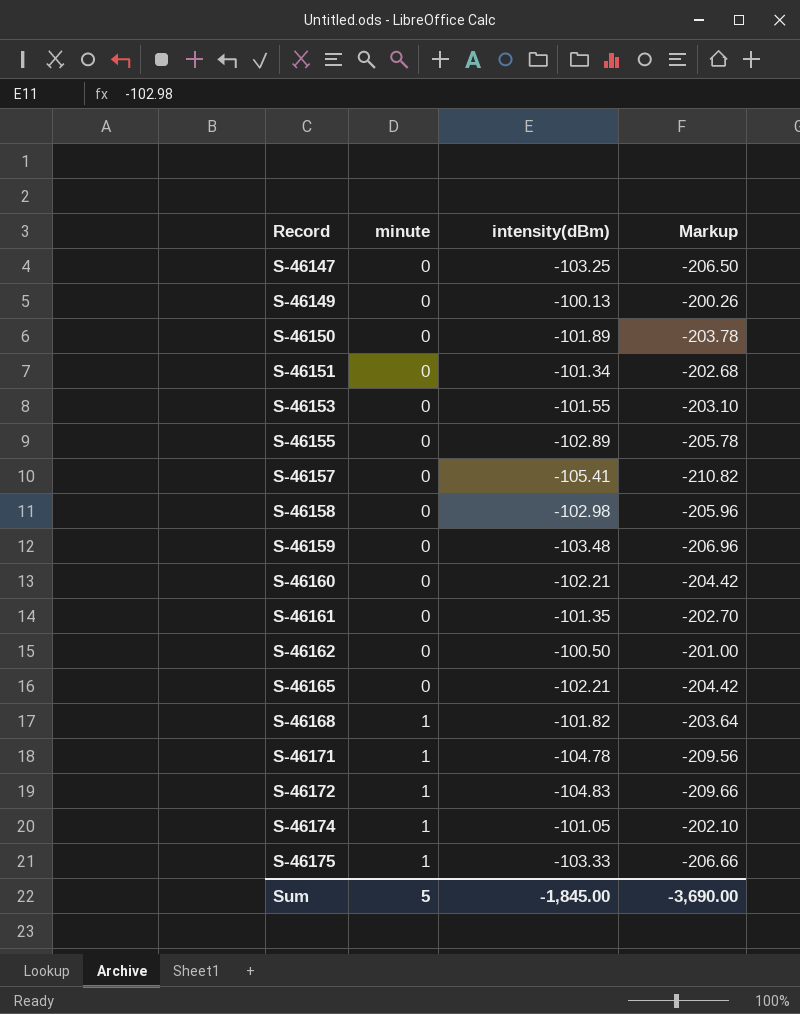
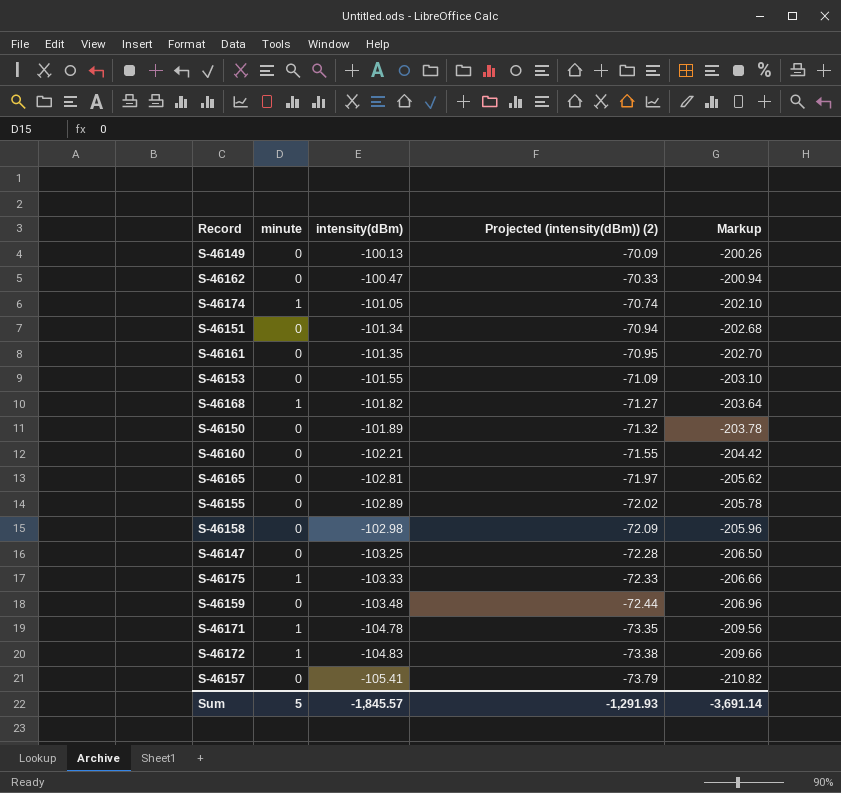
row order: Record ascending -> intensity(dBm) descending
column Projected (intensity(dBm)) (2) | formula: none -> [intensity(dBm)] * 0.7
S-46162 | intensity(dBm): -100.50 -> -100.47
S-46162 | Markup: -201.00 -> -200.94
S-46165 | intensity(dBm): -102.21 -> -102.81
S-46165 | Markup: -204.42 -> -205.62
Sum | intensity(dBm): -1,845.00 -> -1,845.57
Sum | Markup: -3,690.00 -> -3,691.14

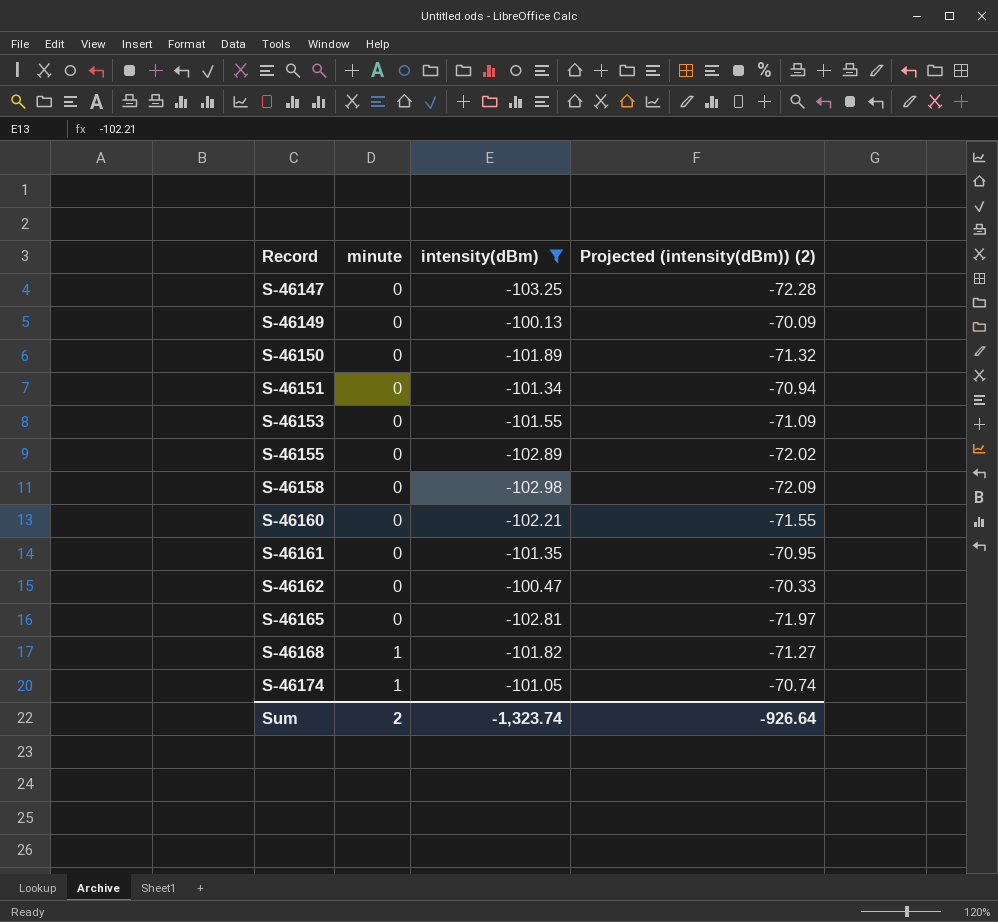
filter: none -> intensity(dBm) >= -103.25
row order: intensity(dBm) descending -> Record ascending
column Markup | formula: [intensity(dBm)] * 2 -> none
Sum | minute: 5 -> 2
Sum | intensity(dBm): -1,845.57 -> -1,323.74
Sum | Projected (intensity(dBm)) (2): -1,291.93 -> -926.64

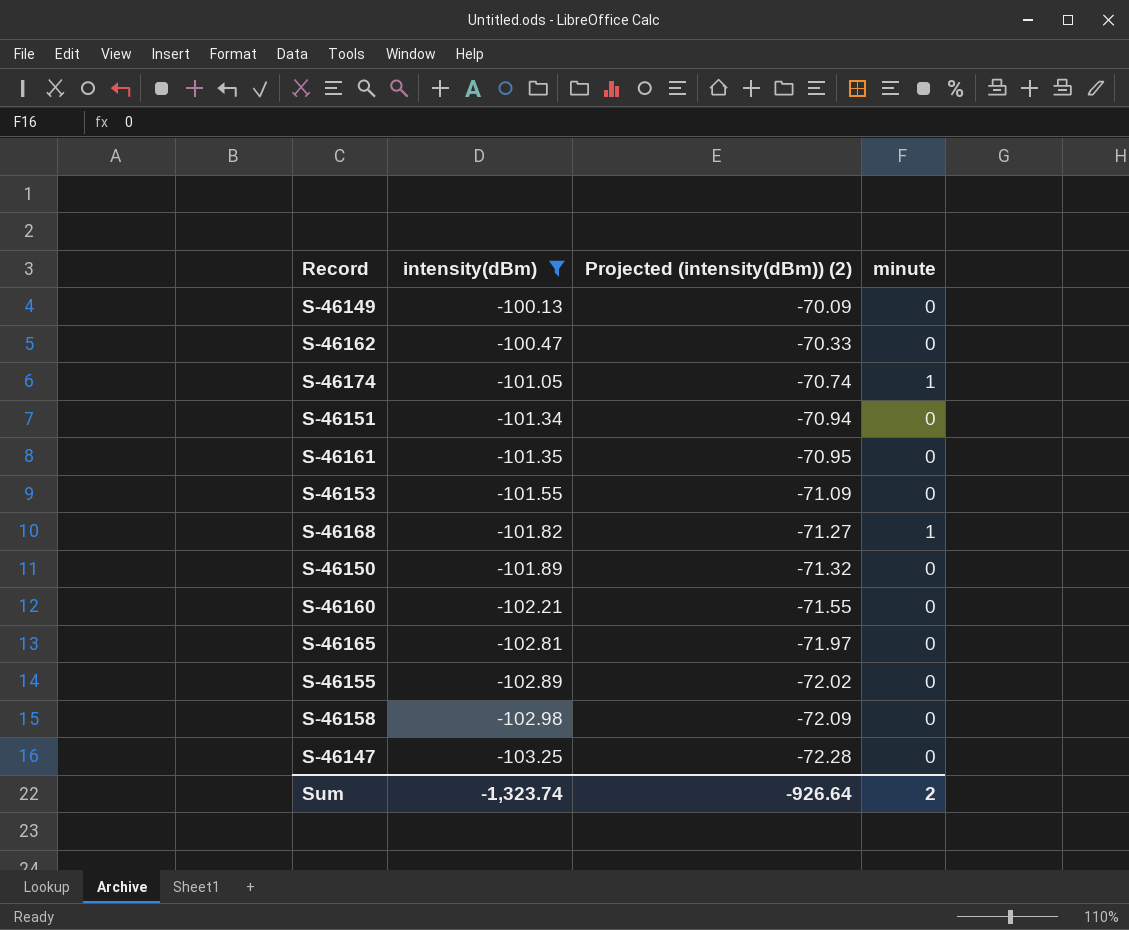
row order: Record ascending -> intensity(dBm) descending
column minute | position: 2 -> 4

